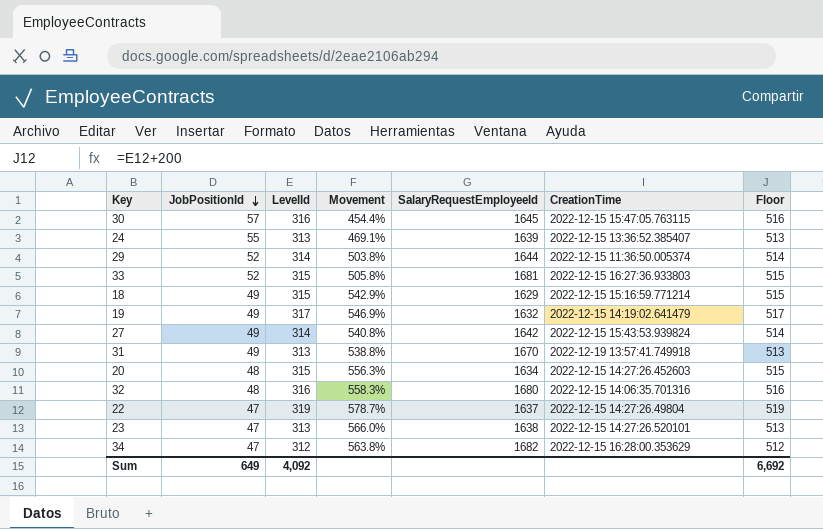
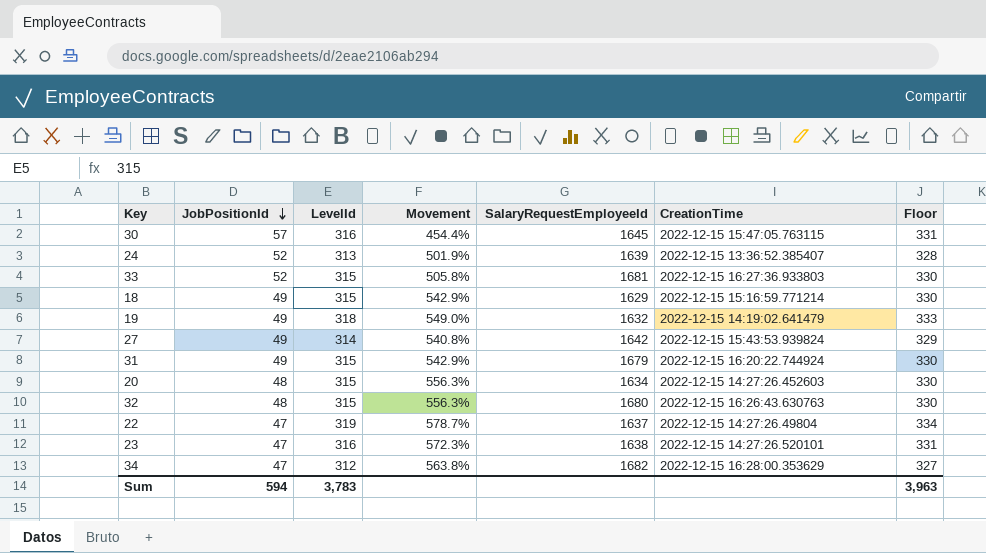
column Floor | formula: [LevelId] + 200 -> [LevelId] + 15
row 29: 52 | 314 | 503.8% | 1644 | 2022-12-15 11:36:50.005374 | 514 -> none
24 | JobPositionId: 55 -> 52
24 | Movement: 469.1% -> 501.9%
19 | LevelId: 317 -> 318
19 | Movement: 546.9% -> 549.0%
31 | LevelId: 313 -> 315
31 | Movement: 538.8% -> 542.9%
31 | SalaryRequestEmployeeId: 1670 -> 1679
31 | CreationTime: 2022-12-19 13:57:41.749918 -> 2022-12-15 16:20:22.744924
32 | LevelId: 316 -> 315
32 | Movement: 558.3% -> 556.3%
32 | CreationTime: 2022-12-15 14:06:35.701316 -> 2022-12-15 16:26:43.630763
23 | LevelId: 313 -> 316
23 | Movement: 566.0% -> 572.3%
Sum | JobPositionId: 649 -> 594
Sum | LevelId: 4,092 -> 3,783
Sum | Floor: 6,692 -> 3,963

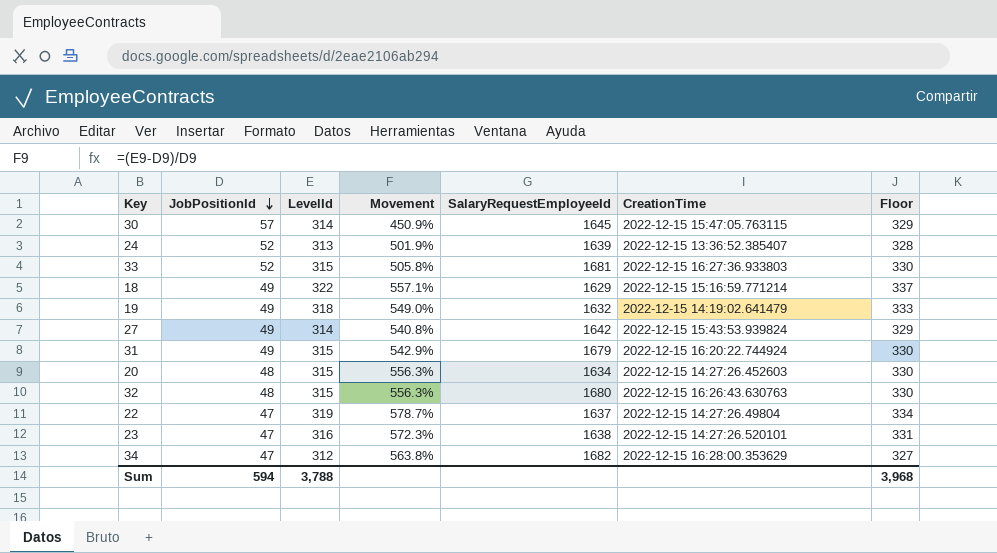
30 | LevelId: 316 -> 314
30 | Movement: 454.4% -> 450.9%
30 | Floor: 331 -> 329
18 | LevelId: 315 -> 322
18 | Movement: 542.9% -> 557.1%
18 | Floor: 330 -> 337
Sum | LevelId: 3,783 -> 3,788
Sum | Floor: 3,963 -> 3,968

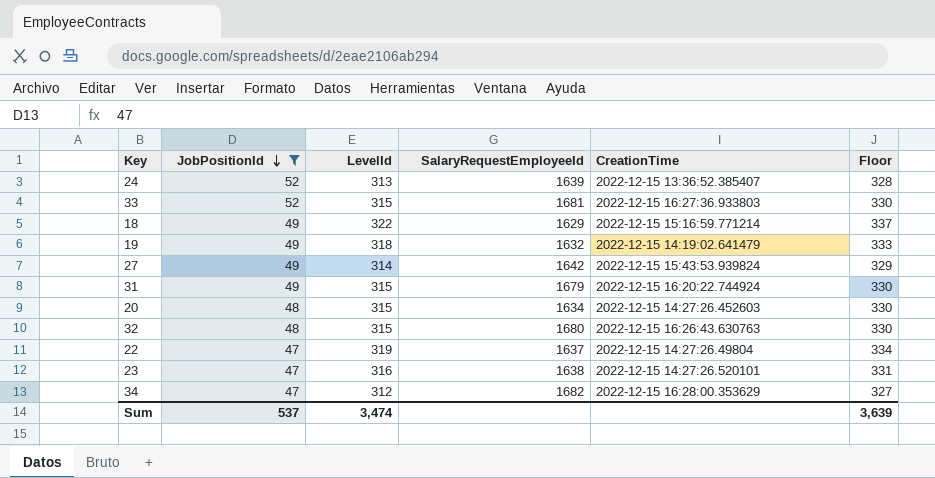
filter: none -> JobPositionId != 57
column Movement | formula: ([LevelId] - [JobPositionId]) / [JobPositionId] -> none
Sum | JobPositionId: 594 -> 537
Sum | LevelId: 3,788 -> 3,474
Sum | Floor: 3,968 -> 3,639

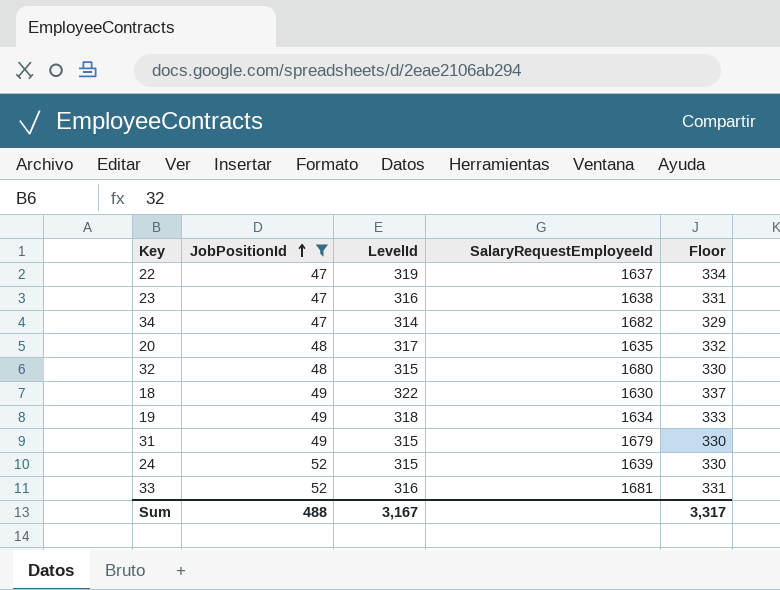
row order: JobPositionId descending -> JobPositionId ascending
column CreationTime | position: 5 -> none
row 27: 49 | 314 | 1642 | 2022-12-15 15:43:53.939824 | 329 -> none
34 | LevelId: 312 -> 314
34 | Floor: 327 -> 329
20 | LevelId: 315 -> 317
20 | SalaryRequestEmployeeId: 1634 -> 1635
20 | Floor: 330 -> 332
18 | SalaryRequestEmployeeId: 1629 -> 1630
19 | SalaryRequestEmployeeId: 1632 -> 1634
24 | LevelId: 313 -> 315
24 | Floor: 328 -> 330
33 | LevelId: 315 -> 316
33 | Floor: 330 -> 331
Sum | JobPositionId: 537 -> 488
Sum | LevelId: 3,474 -> 3,167
Sum | Floor: 3,639 -> 3,317

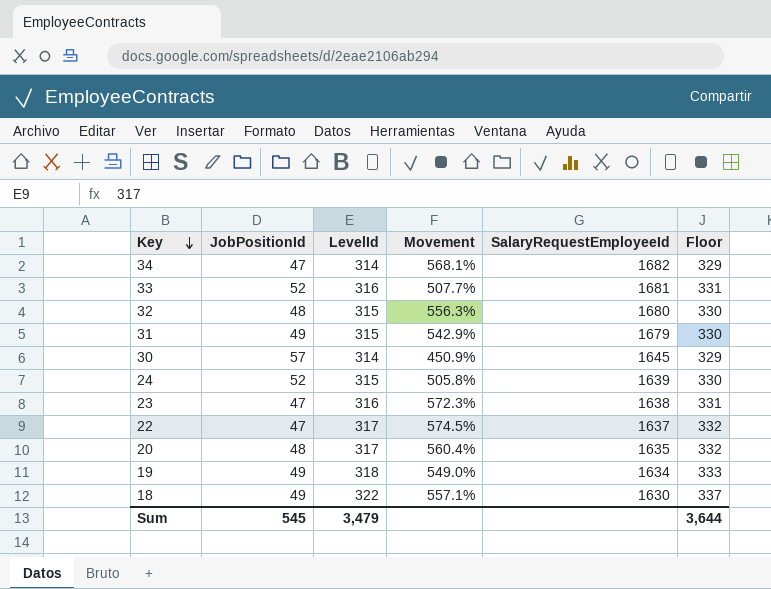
filter: JobPositionId != 57 -> none
row order: JobPositionId ascending -> Key descending
column Movement | formula: none -> ([LevelId] - [JobPositionId]) / [JobPositionId]
22 | LevelId: 319 -> 317
22 | Floor: 334 -> 332
Sum | JobPositionId: 488 -> 545
Sum | LevelId: 3,167 -> 3,479
Sum | Floor: 3,317 -> 3,644

